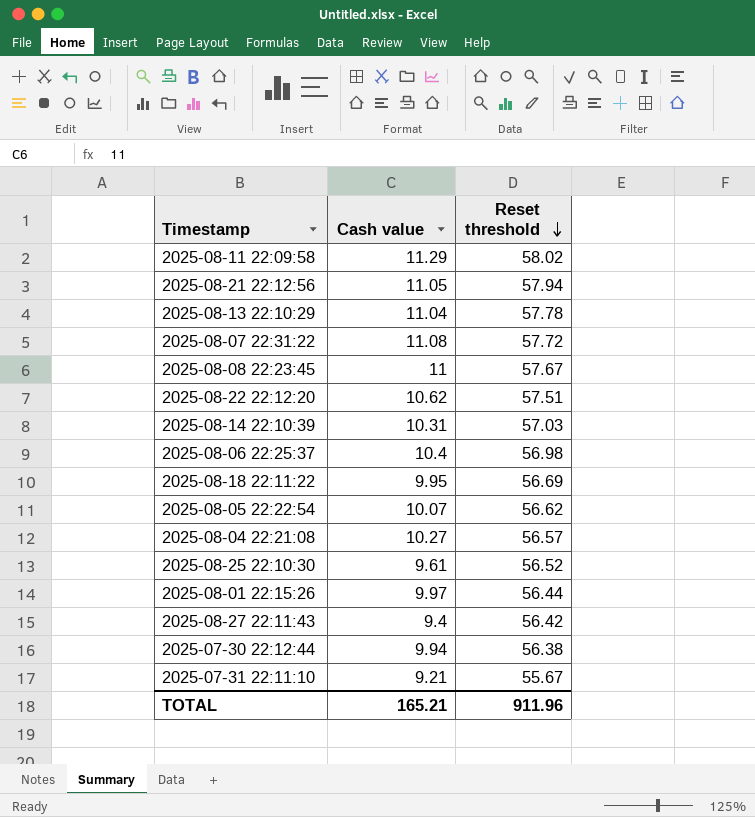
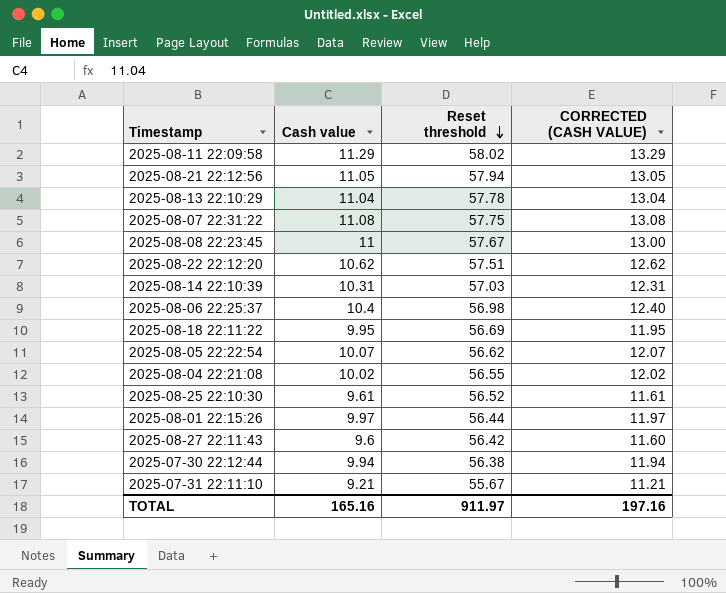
column CORRECTED (CASH VALUE) | formula: none -> [Cash value] + 2
2025-08-07 22:31:22 | Reset threshold: 57.72 -> 57.75
2025-08-04 22:21:08 | Cash value: 10.27 -> 10.02
2025-08-04 22:21:08 | Reset threshold: 56.57 -> 56.55
2025-08-27 22:11:43 | Cash value: 9.4 -> 9.6
TOTAL | Cash value: 165.21 -> 165.16
TOTAL | Reset threshold: 911.96 -> 911.97

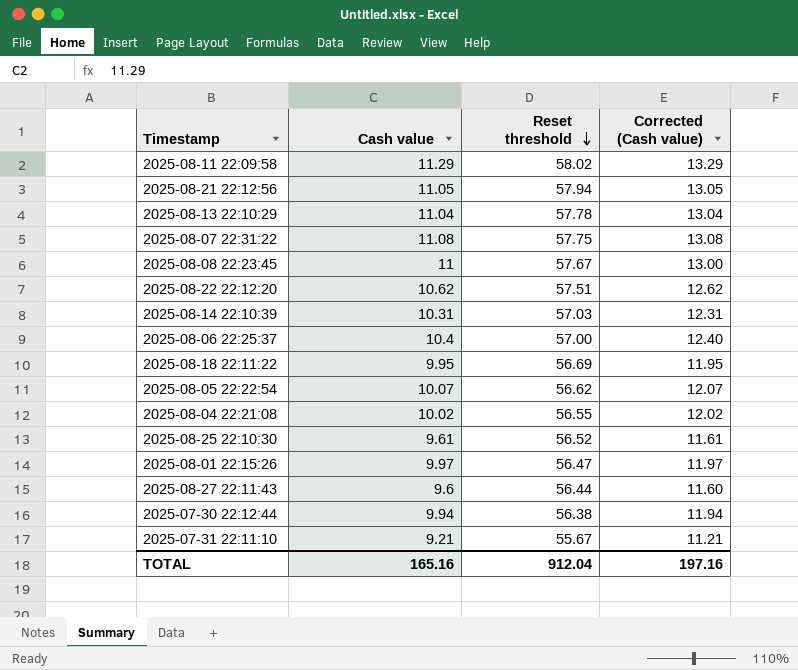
column name: CORRECTED (CASH VALUE) -> Corrected (Cash value)
2025-08-06 22:25:37 | Reset threshold: 56.98 -> 57.00
2025-08-01 22:15:26 | Reset threshold: 56.44 -> 56.47
2025-08-27 22:11:43 | Reset threshold: 56.42 -> 56.44
TOTAL | Reset threshold: 911.97 -> 912.04

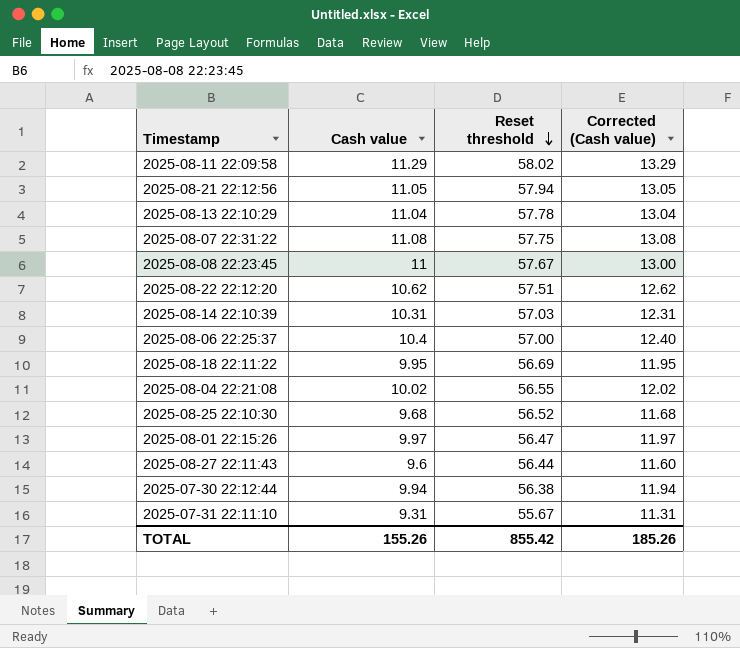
row 2025-08-05 22:22:54: 10.07 | 56.62 | 12.07 -> none
2025-08-25 22:10:30 | Cash value: 9.61 -> 9.68
2025-08-25 22:10:30 | Corrected (Cash value): 11.61 -> 11.68
2025-07-31 22:11:10 | Cash value: 9.21 -> 9.31
2025-07-31 22:11:10 | Corrected (Cash value): 11.21 -> 11.31
TOTAL | Cash value: 165.16 -> 155.26
TOTAL | Reset threshold: 912.04 -> 855.42
TOTAL | Corrected (Cash value): 197.16 -> 185.26

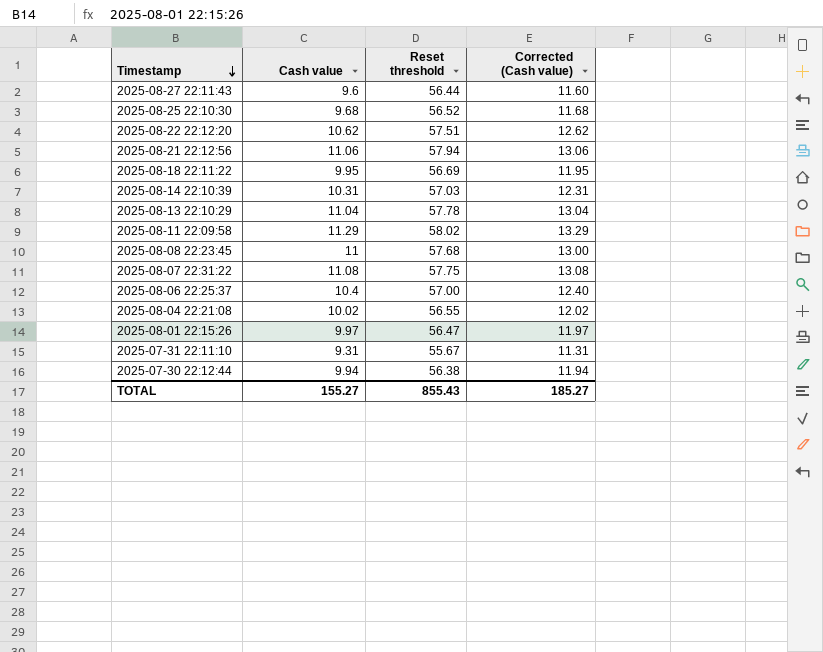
row order: Reset threshold descending -> Timestamp descending
2025-08-21 22:12:56 | Cash value: 11.05 -> 11.06
2025-08-21 22:12:56 | Corrected (Cash value): 13.05 -> 13.06
2025-08-08 22:23:45 | Reset threshold: 57.67 -> 57.68
TOTAL | Cash value: 155.26 -> 155.27
TOTAL | Reset threshold: 855.42 -> 855.43
TOTAL | Corrected (Cash value): 185.26 -> 185.27

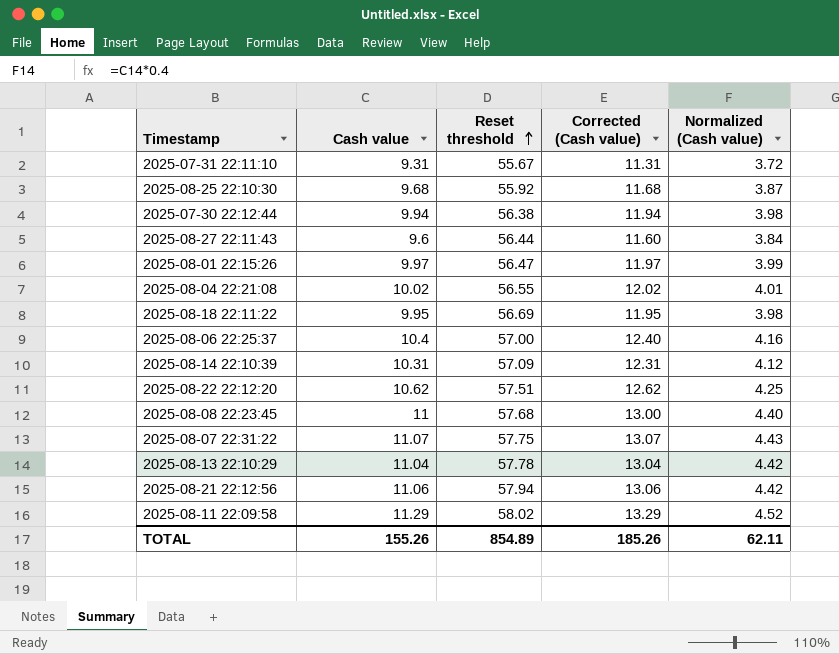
row order: Timestamp descending -> Reset threshold ascending
column Normalized (Cash value) | formula: none -> [Cash value] * 0.4
2025-08-25 22:10:30 | Reset threshold: 56.52 -> 55.92
2025-08-14 22:10:39 | Reset threshold: 57.03 -> 57.09
2025-08-07 22:31:22 | Cash value: 11.08 -> 11.07
2025-08-07 22:31:22 | Corrected (Cash value): 13.08 -> 13.07
TOTAL | Cash value: 155.27 -> 155.26
TOTAL | Reset threshold: 855.43 -> 854.89
TOTAL | Corrected (Cash value): 185.27 -> 185.26

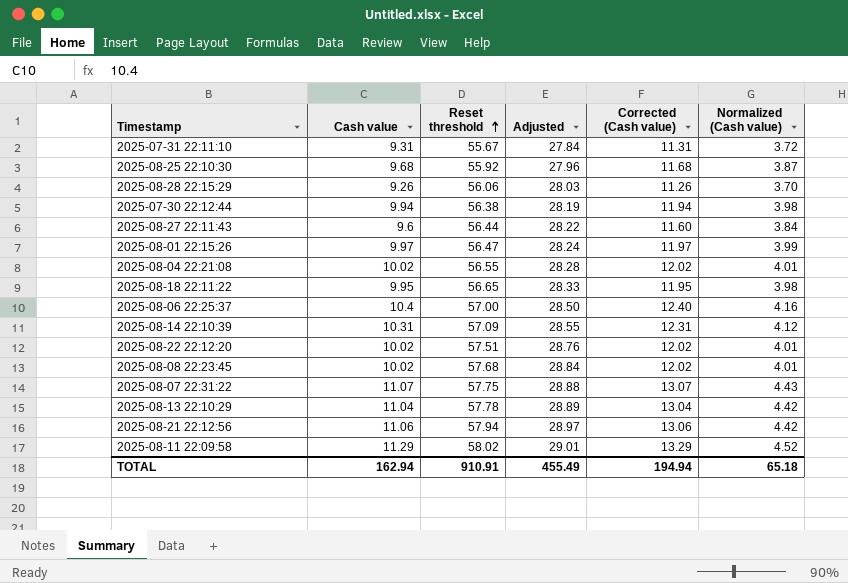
column Adjusted | formula: none -> [Reset threshold] * 0.5
row 2025-08-28 22:15:29: none -> 9.26 | 56.06 | 28.03 | 11.26 | 3.70
2025-08-18 22:11:22 | Reset threshold: 56.69 -> 56.65
2025-08-22 22:12:20 | Cash value: 10.62 -> 10.02
2025-08-22 22:12:20 | Corrected (Cash value): 12.62 -> 12.02
2025-08-22 22:12:20 | Normalized (Cash value): 4.25 -> 4.01
2025-08-08 22:23:45 | Cash value: 11 -> 10.02
2025-08-08 22:23:45 | Corrected (Cash value): 13.00 -> 12.02
2025-08-08 22:23:45 | Normalized (Cash value): 4.40 -> 4.01
TOTAL | Cash value: 155.26 -> 162.94
TOTAL | Reset threshold: 854.89 -> 910.91
TOTAL | Corrected (Cash value): 185.26 -> 194.94
TOTAL | Normalized (Cash value): 62.11 -> 65.18

